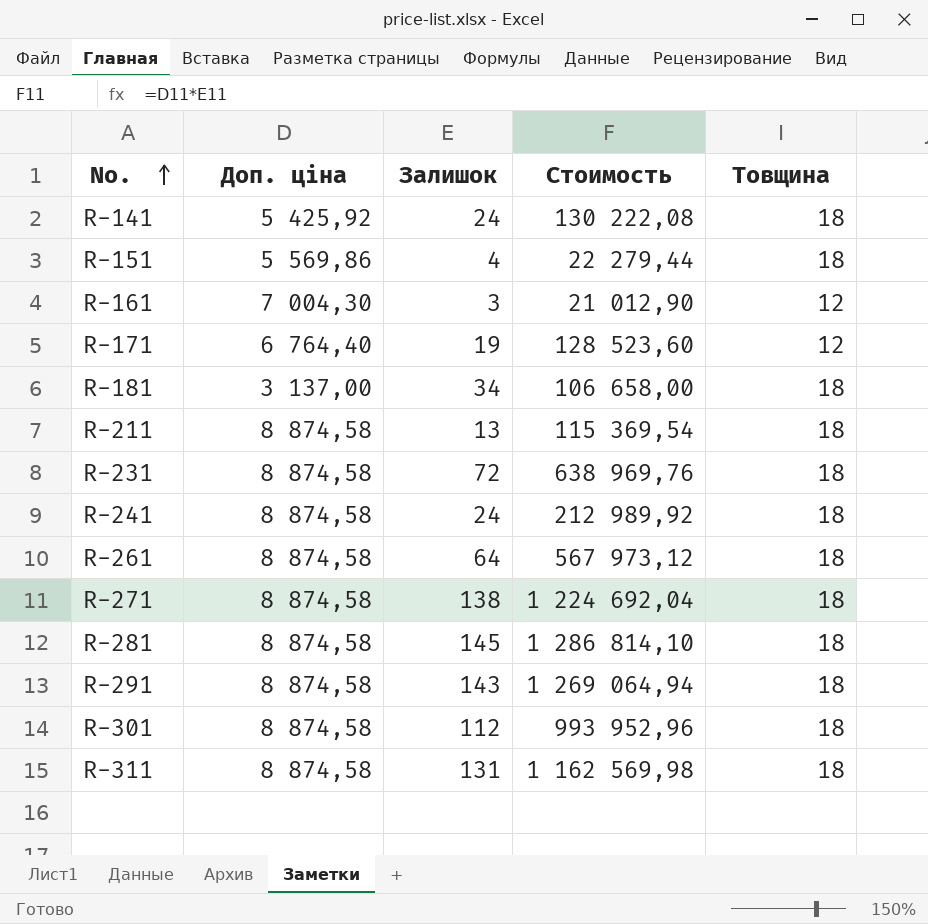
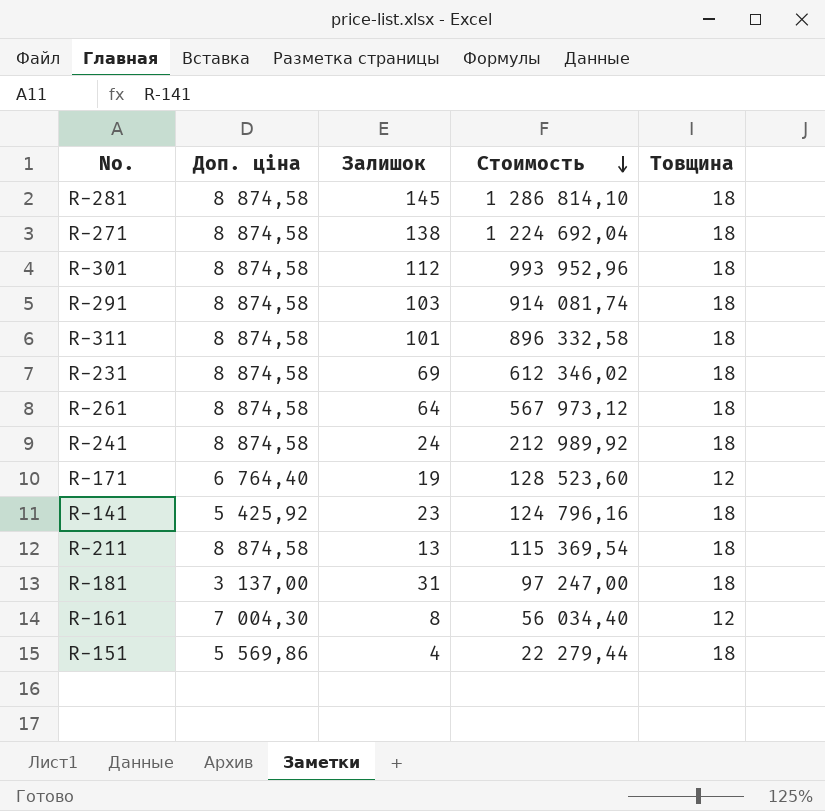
row order: No. ascending -> Стоимость descending
R-291 | Залишок: 143 -> 103
R-291 | Стоимость: 1 269 064,94 -> 914 081,74
R-311 | Залишок: 131 -> 101
R-311 | Стоимость: 1 162 569,98 -> 896 332,58
R-231 | Залишок: 72 -> 69
R-231 | Стоимость: 638 969,76 -> 612 346,02
R-141 | Залишок: 24 -> 23
R-141 | Стоимость: 130 222,08 -> 124 796,16
R-181 | Залишок: 34 -> 31
R-181 | Стоимость: 106 658,00 -> 97 247,00
R-161 | Залишок: 3 -> 8
R-161 | Стоимость: 21 012,90 -> 56 034,40

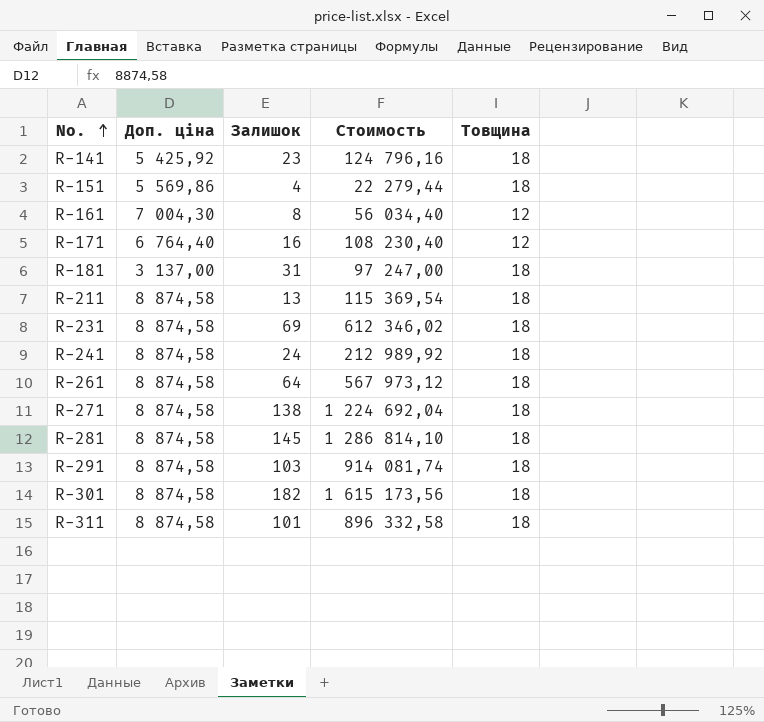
row order: Стоимость descending -> No. ascending
R-171 | Залишок: 19 -> 16
R-171 | Стоимость: 128 523,60 -> 108 230,40
R-301 | Залишок: 112 -> 182
R-301 | Стоимость: 993 952,96 -> 1 615 173,56

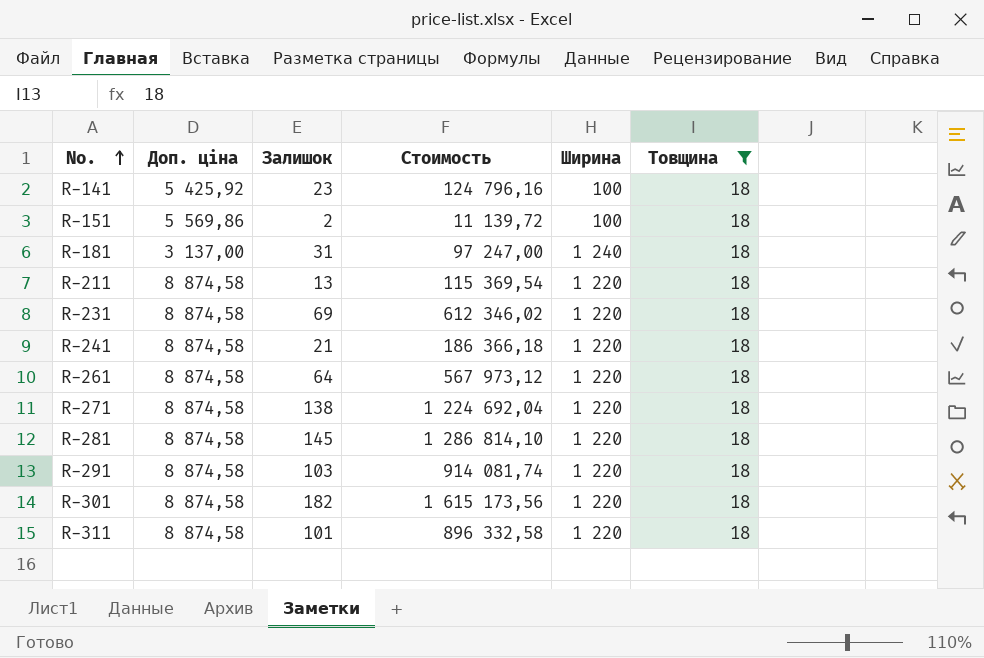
filter: none -> Товщина = 18
column Ширина | position: none -> 5
R-151 | Залишок: 4 -> 2
R-151 | Стоимость: 22 279,44 -> 11 139,72
R-241 | Залишок: 24 -> 21
R-241 | Стоимость: 212 989,92 -> 186 366,18

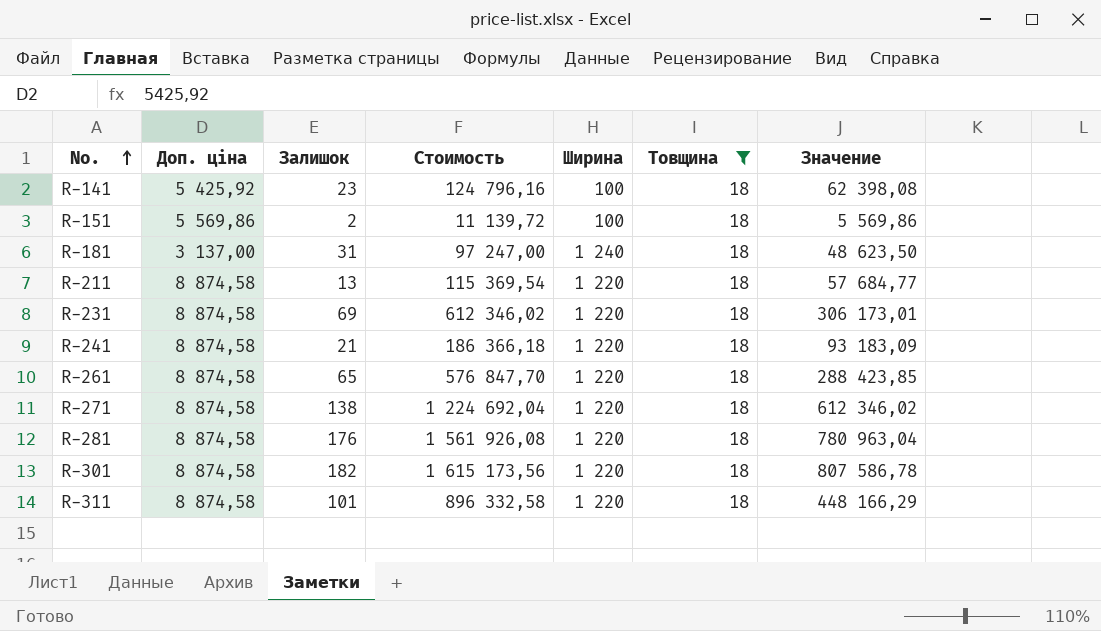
column Значение | formula: none -> [Стоимость] * 0,5
row R-291: 8 874,58 | 103 | 914 081,74 | 1 220 | 18 -> none
R-261 | Залишок: 64 -> 65
R-261 | Стоимость: 567 973,12 -> 576 847,70
R-281 | Залишок: 145 -> 176
R-281 | Стоимость: 1 286 814,10 -> 1 561 926,08

